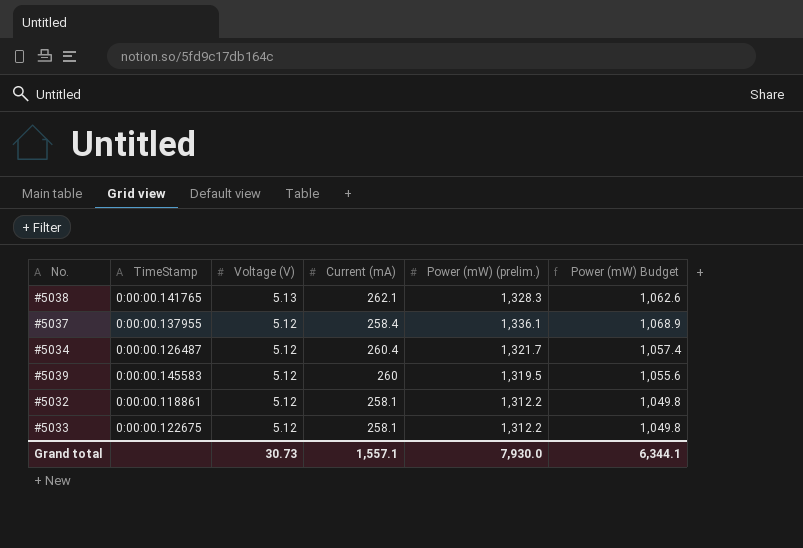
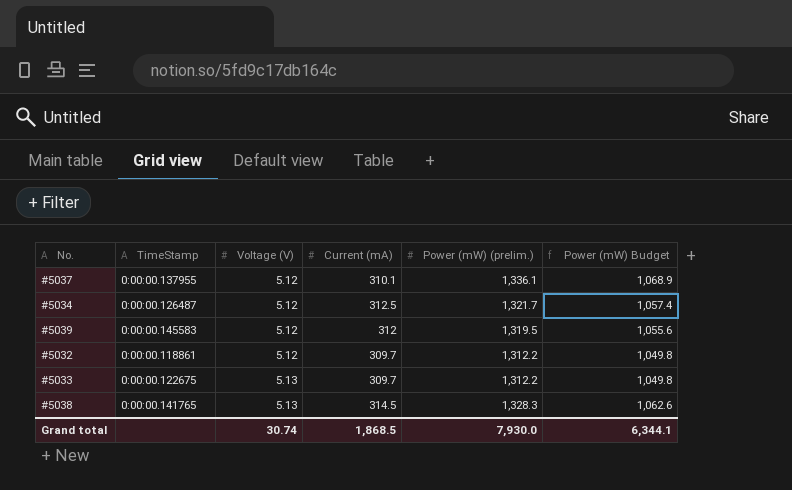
row order: Voltage (V) descending -> Voltage (V) ascending
#5037 | Current (mA): 258.4 -> 310.1
#5034 | Current (mA): 260.4 -> 312.5
#5039 | Current (mA): 260 -> 312
#5032 | Current (mA): 258.1 -> 309.7
#5033 | Voltage (V): 5.12 -> 5.13
#5033 | Current (mA): 258.1 -> 309.7
#5038 | Current (mA): 262.1 -> 314.5
Grand total | Voltage (V): 30.73 -> 30.74
Grand total | Current (mA): 1,557.1 -> 1,868.5

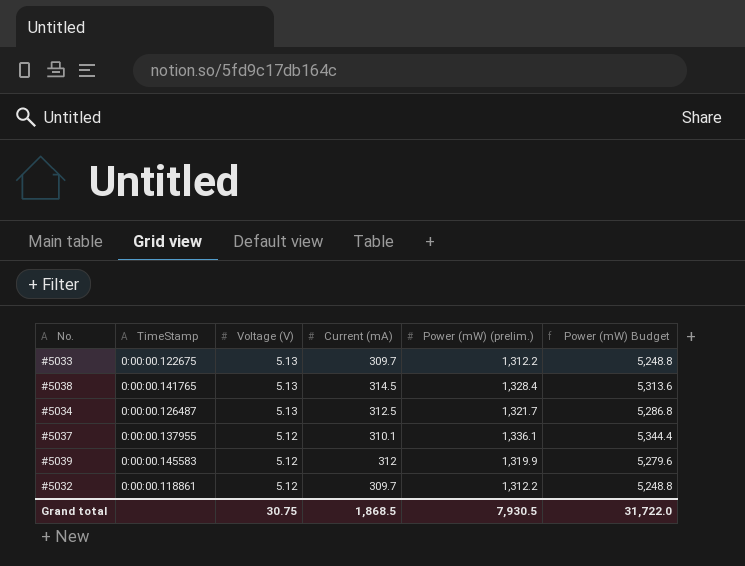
row order: Voltage (V) ascending -> Voltage (V) descending
column Power (mW) Budget | formula: [Power (mW) (prelim.)] * 0.8 -> [Power (mW) (prelim.)] * 4
#5038 | Power (mW) (prelim.): 1,328.3 -> 1,328.4
#5034 | Voltage (V): 5.12 -> 5.13
#5039 | Power (mW) (prelim.): 1,319.5 -> 1,319.9
Grand total | Voltage (V): 30.74 -> 30.75
Grand total | Power (mW) (prelim.): 7,930.0 -> 7,930.5
Grand total | Power (mW) Budget: 6,344.1 -> 31,722.0

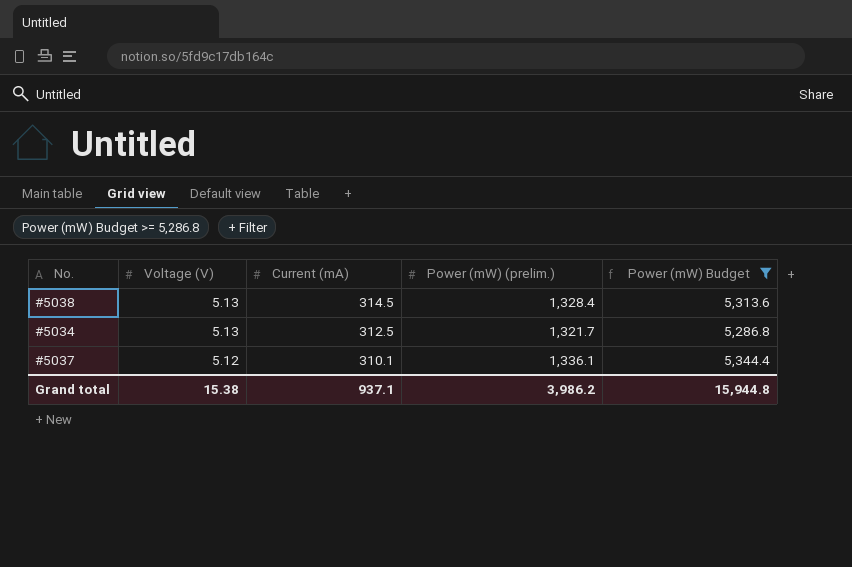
filter: none -> Power (mW) Budget >= 5,286.8
column TimeStamp | position: 2 -> none
Grand total | Voltage (V): 30.75 -> 15.38
Grand total | Current (mA): 1,868.5 -> 937.1
Grand total | Power (mW) (prelim.): 7,930.5 -> 3,986.2
Grand total | Power (mW) Budget: 31,722.0 -> 15,944.8

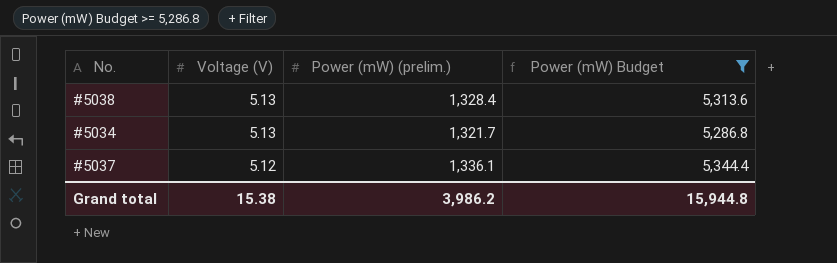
column Current (mA) | position: 3 -> none

